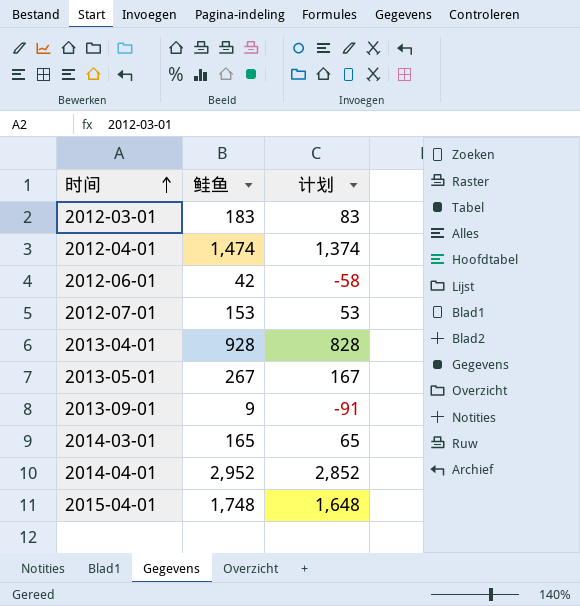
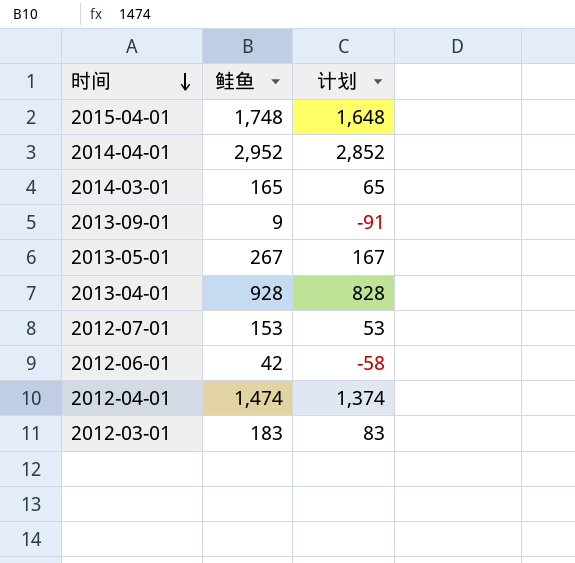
row order: 时间 ascending -> 时间 descending

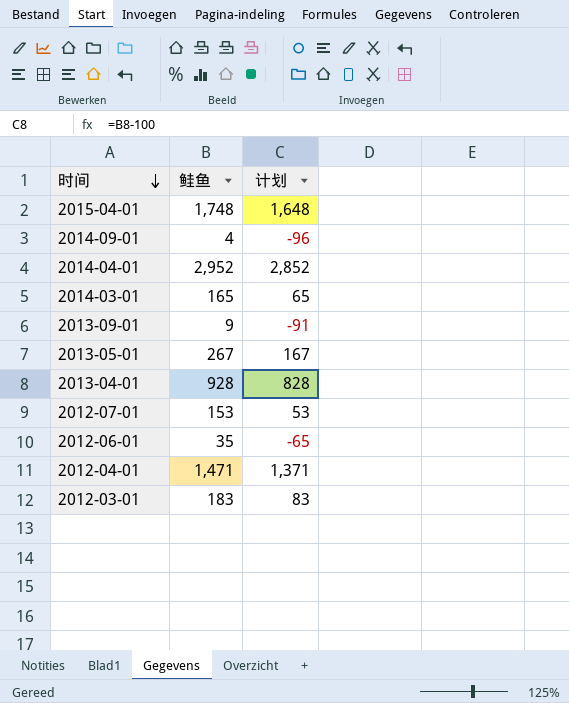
row 2014-09-01: none -> 4 | -96
2012-06-01 | 鲑鱼: 42 -> 35
2012-06-01 | 计划: -58 -> -65
2012-04-01 | 鲑鱼: 1,474 -> 1,471
2012-04-01 | 计划: 1,374 -> 1,371

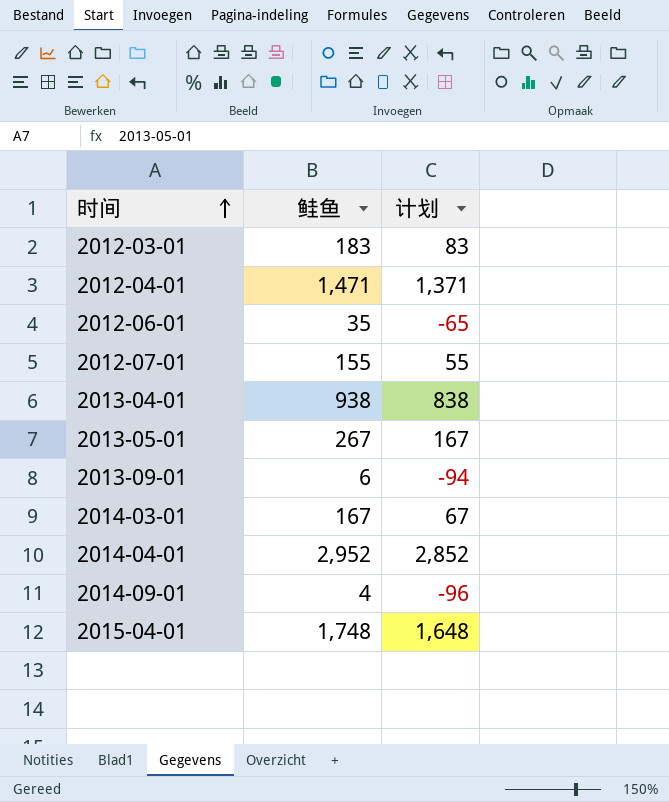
row order: 时间 descending -> 时间 ascending
2012-07-01 | 鲑鱼: 153 -> 155
2012-07-01 | 计划: 53 -> 55
2013-04-01 | 鲑鱼: 928 -> 938
2013-04-01 | 计划: 828 -> 838
2013-09-01 | 鲑鱼: 9 -> 6
2013-09-01 | 计划: -91 -> -94
2014-03-01 | 鲑鱼: 165 -> 167
2014-03-01 | 计划: 65 -> 67

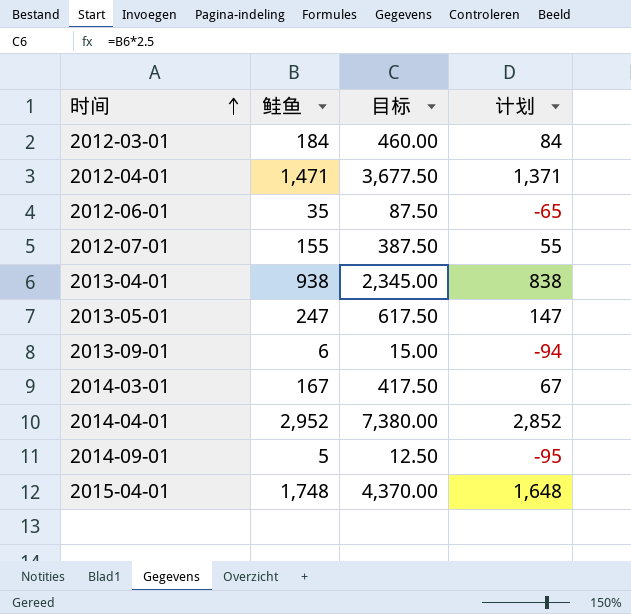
column 目标 | formula: none -> [鲑鱼] * 2.5
2012-03-01 | 鲑鱼: 183 -> 184
2012-03-01 | 计划: 83 -> 84
2013-05-01 | 鲑鱼: 267 -> 247
2013-05-01 | 计划: 167 -> 147
2014-09-01 | 鲑鱼: 4 -> 5
2014-09-01 | 计划: -96 -> -95

